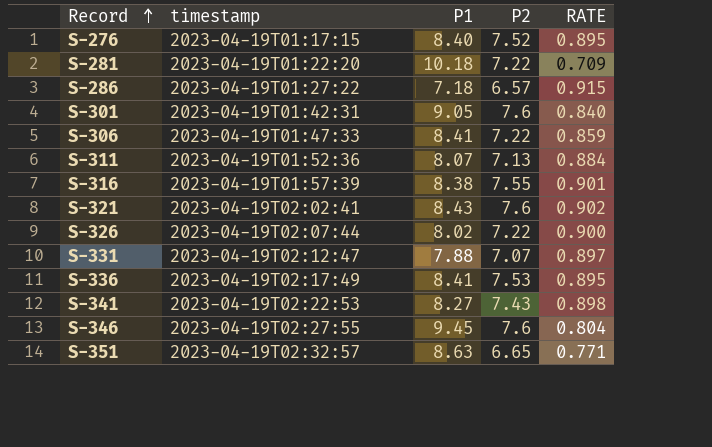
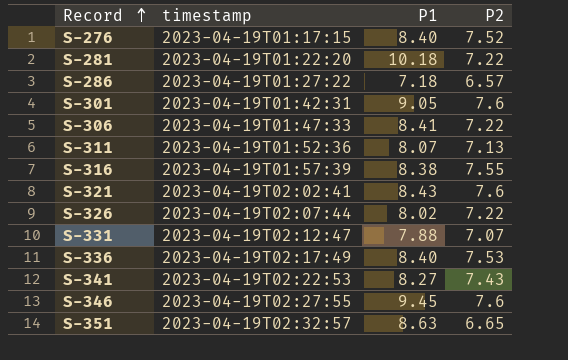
column RATE | formula: [P2] / [P1] -> none
S-336 | P1: 8.41 -> 8.40

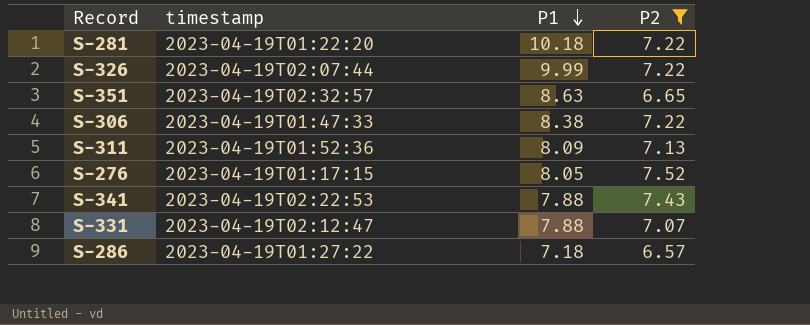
filter: none -> P2 <= 7.52
row order: Record ascending -> P1 descending
S-326 | P1: 8.02 -> 9.99
S-306 | P1: 8.41 -> 8.38
S-311 | P1: 8.07 -> 8.09
S-276 | P1: 8.40 -> 8.05
S-341 | P1: 8.27 -> 7.88

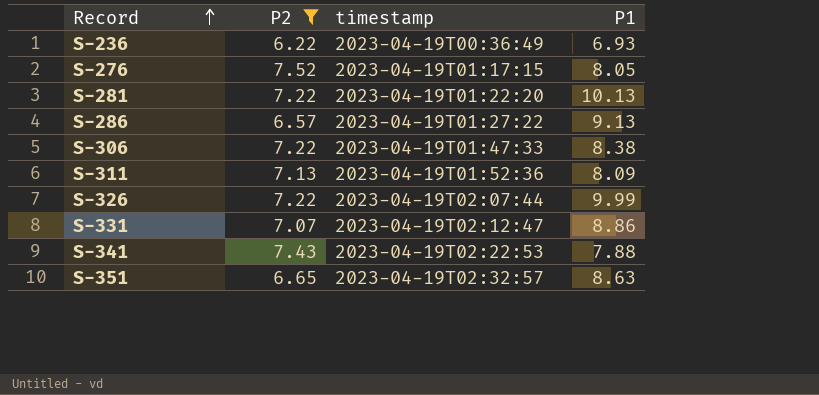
row order: P1 descending -> Record ascending
column P2 | position: 4 -> 2
row S-236: none -> 6.22 | 2023-04-19T00:36:49 | 6.93
S-281 | P1: 10.18 -> 10.13
S-286 | P1: 7.18 -> 9.13
S-331 | P1: 7.88 -> 8.86

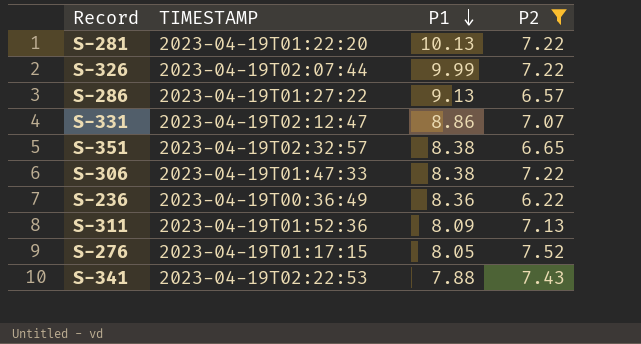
row order: Record ascending -> P1 descending
column name: timestamp -> TIMESTAMP
column P2 | position: 2 -> 4
S-351 | P1: 8.63 -> 8.38
S-236 | P1: 6.93 -> 8.36

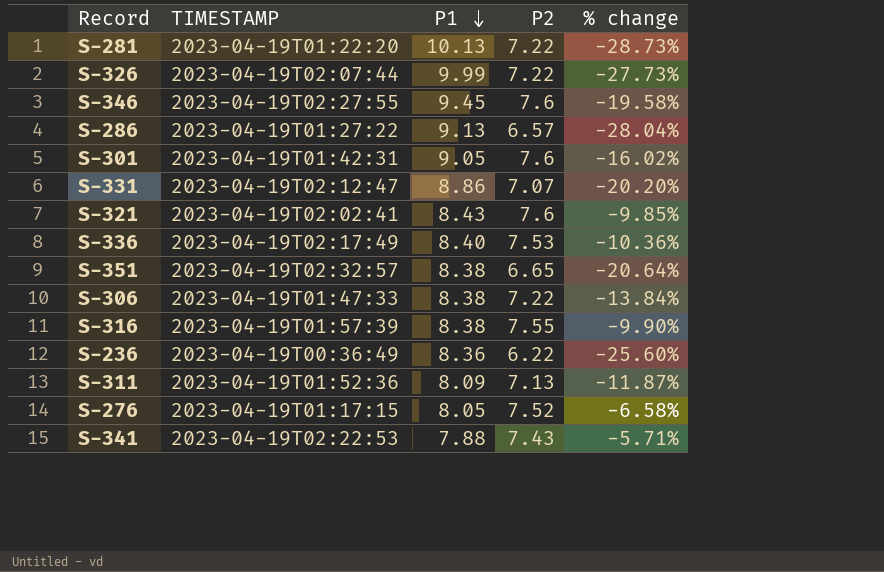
filter: P2 <= 7.52 -> none
column % change | formula: none -> ([P2] - [P1]) / [P1]

